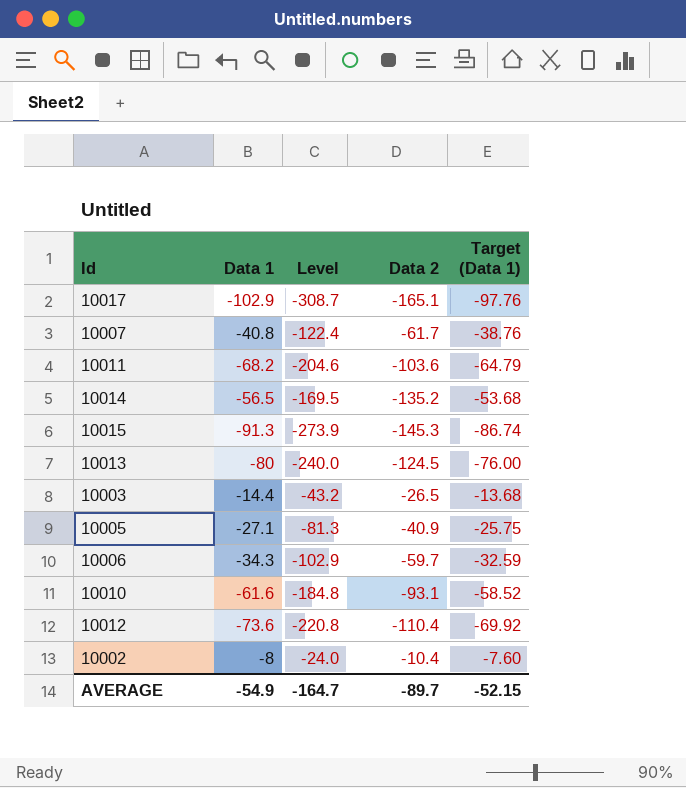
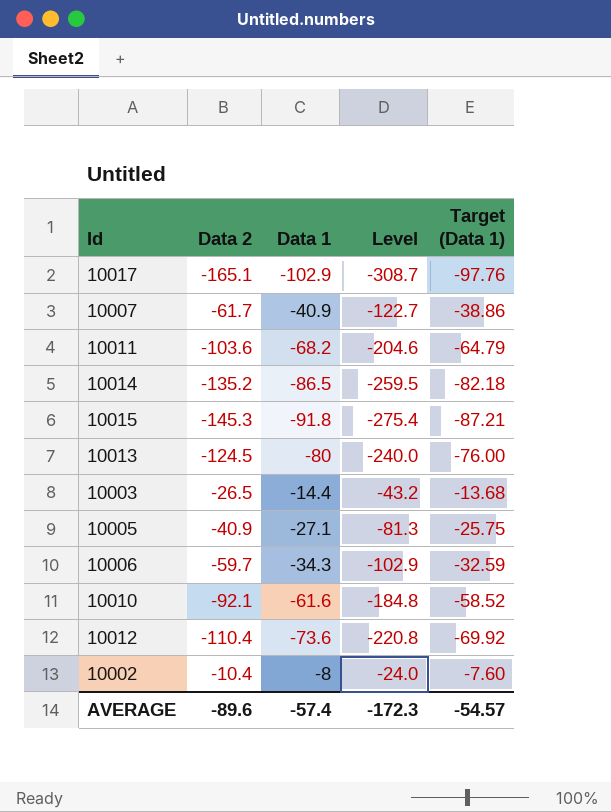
column Data 2 | position: 4 -> 2
10007 | Data 1: -40.8 -> -40.9
10007 | Level: -122.4 -> -122.7
10007 | Target (Data 1): -38.76 -> -38.86
10014 | Data 1: -56.5 -> -86.5
10014 | Level: -169.5 -> -259.5
10014 | Target (Data 1): -53.68 -> -82.18
10015 | Data 1: -91.3 -> -91.8
10015 | Level: -273.9 -> -275.4
10015 | Target (Data 1): -86.74 -> -87.21
10010 | Data 2: -93.1 -> -92.1
AVERAGE | Data 2: -89.7 -> -89.6
AVERAGE | Data 1: -54.9 -> -57.4
AVERAGE | Level: -164.7 -> -172.3
AVERAGE | Target (Data 1): -52.15 -> -54.57

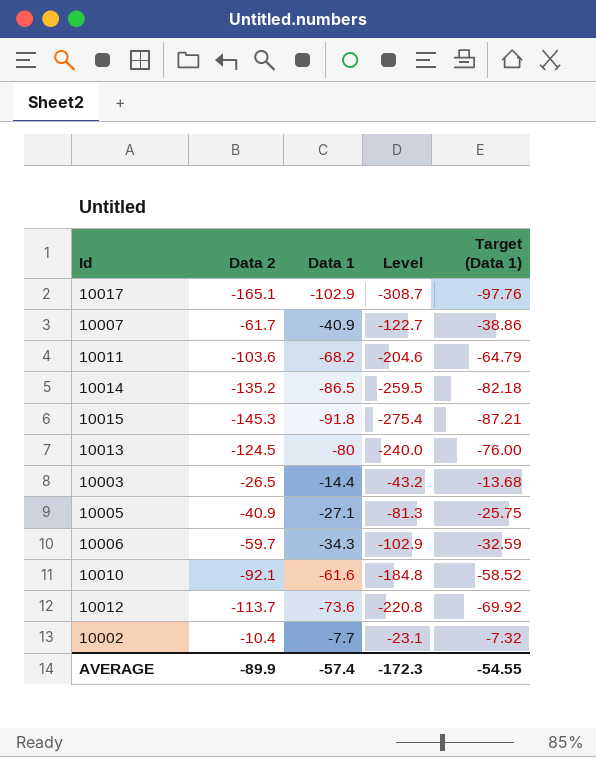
10012 | Data 2: -110.4 -> -113.7
10002 | Data 1: -8 -> -7.7
10002 | Level: -24.0 -> -23.1
10002 | Target (Data 1): -7.60 -> -7.32
AVERAGE | Data 2: -89.6 -> -89.9
AVERAGE | Target (Data 1): -54.57 -> -54.55

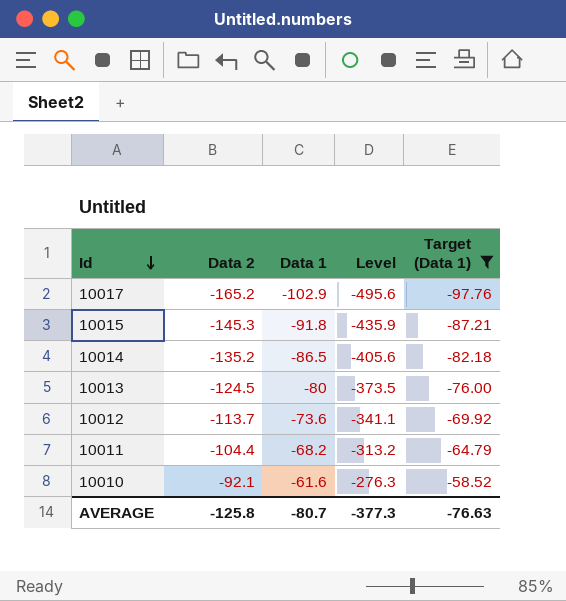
filter: none -> Target (Data 1) <= -58.52
row order: none -> Id descending
column Level | formula: [Data 1] * 3 -> [Data 2] * 3
10017 | Data 2: -165.1 -> -165.2
10011 | Data 2: -103.6 -> -104.4
AVERAGE | Data 2: -89.9 -> -125.8
AVERAGE | Data 1: -57.4 -> -80.7
AVERAGE | Level: -172.3 -> -377.3
AVERAGE | Target (Data 1): -54.55 -> -76.63

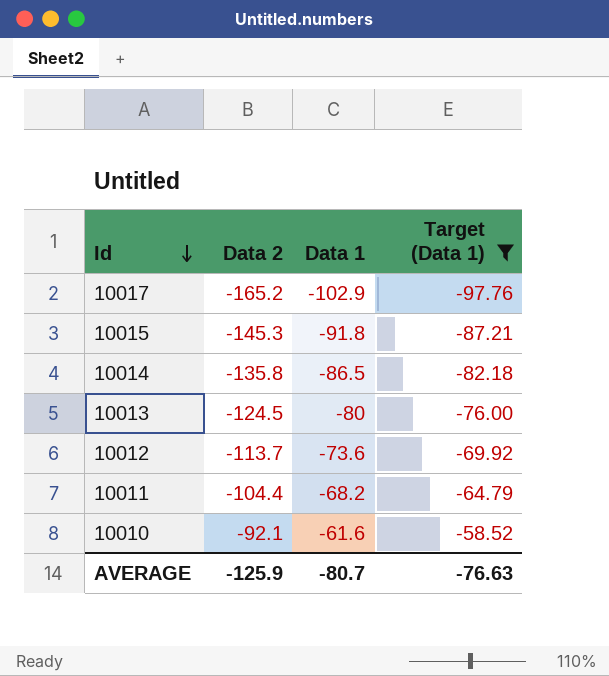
column Level | formula: [Data 2] * 3 -> none
10014 | Data 2: -135.2 -> -135.8
AVERAGE | Data 2: -125.8 -> -125.9

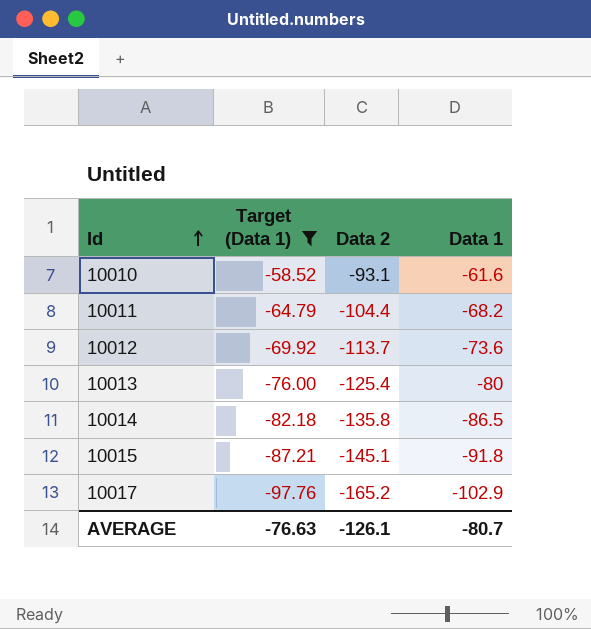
row order: Id descending -> Id ascending
column Target (Data 1) | position: 4 -> 2
10010 | Data 2: -92.1 -> -93.1
10013 | Data 2: -124.5 -> -125.4
10015 | Data 2: -145.3 -> -145.1
AVERAGE | Data 2: -125.9 -> -126.1

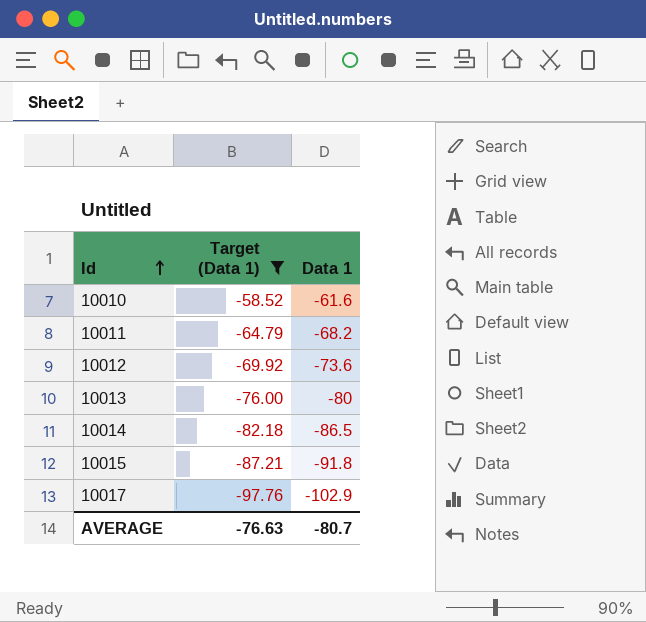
column Data 2 | position: 3 -> none

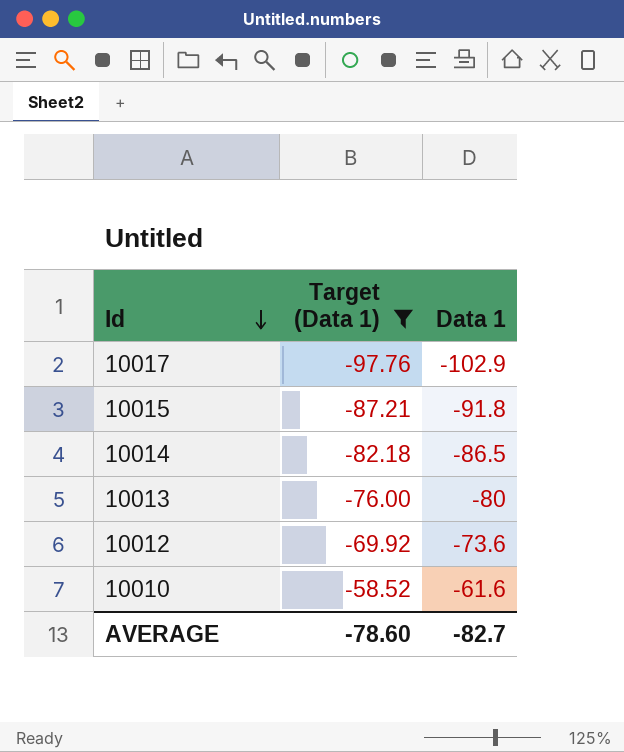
row order: Id ascending -> Id descending
row 10011: -64.79 | -68.2 -> none
AVERAGE | Target (Data 1): -76.63 -> -78.60
AVERAGE | Data 1: -80.7 -> -82.7

